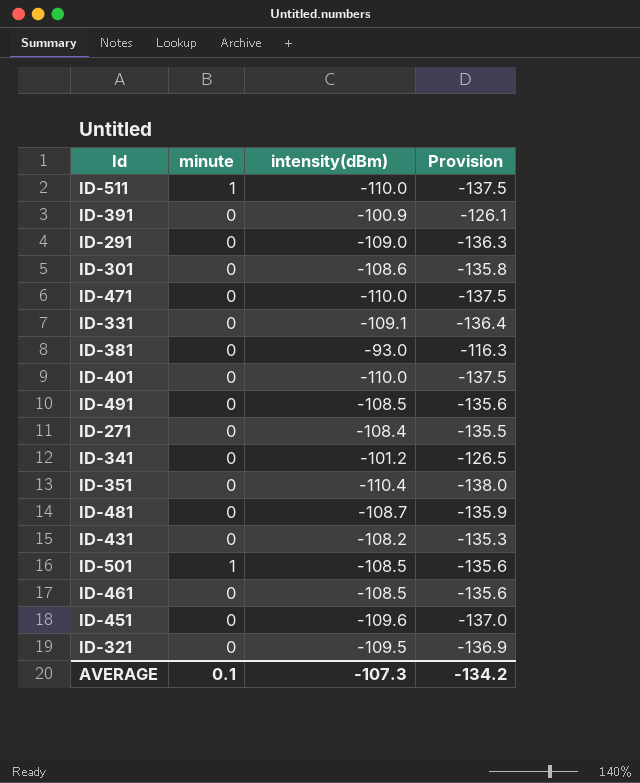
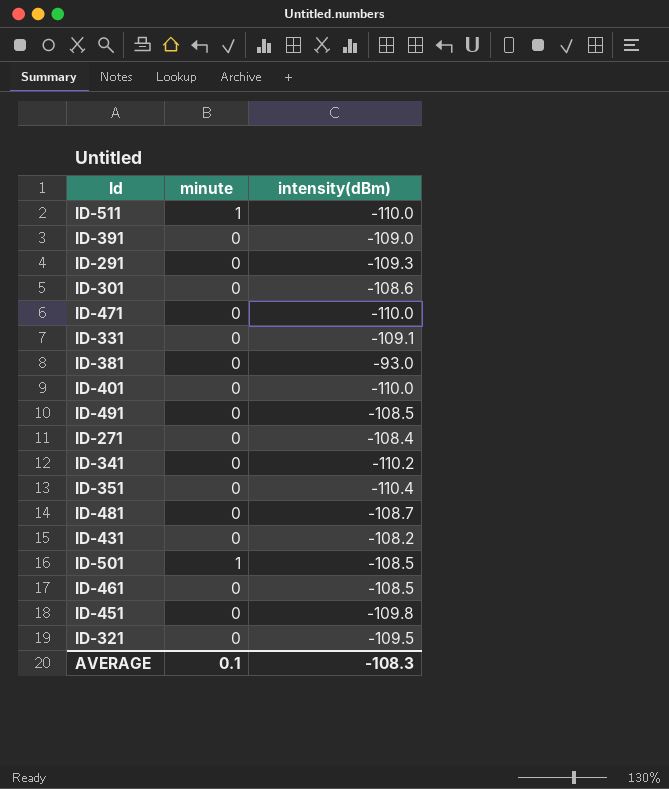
column Provision | formula: [intensity(dBm)] * 1.25 -> none
ID-391 | intensity(dBm): -100.9 -> -109.0
ID-291 | intensity(dBm): -109.0 -> -109.3
ID-341 | intensity(dBm): -101.2 -> -110.2
ID-451 | intensity(dBm): -109.6 -> -109.8
AVERAGE | intensity(dBm): -107.3 -> -108.3

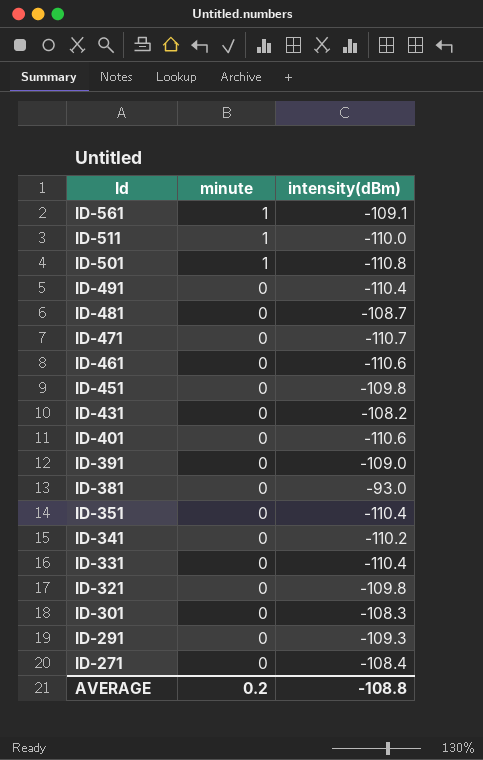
row order: none -> Id descending
row ID-561: none -> 1 | -109.1
ID-501 | intensity(dBm): -108.5 -> -110.8
ID-491 | intensity(dBm): -108.5 -> -110.4
ID-471 | intensity(dBm): -110.0 -> -110.7
ID-461 | intensity(dBm): -108.5 -> -110.6
ID-401 | intensity(dBm): -110.0 -> -110.6
ID-331 | intensity(dBm): -109.1 -> -110.4
ID-321 | intensity(dBm): -109.5 -> -109.8
ID-301 | intensity(dBm): -108.6 -> -108.3
AVERAGE | minute: 0.1 -> 0.2
AVERAGE | intensity(dBm): -108.3 -> -108.8

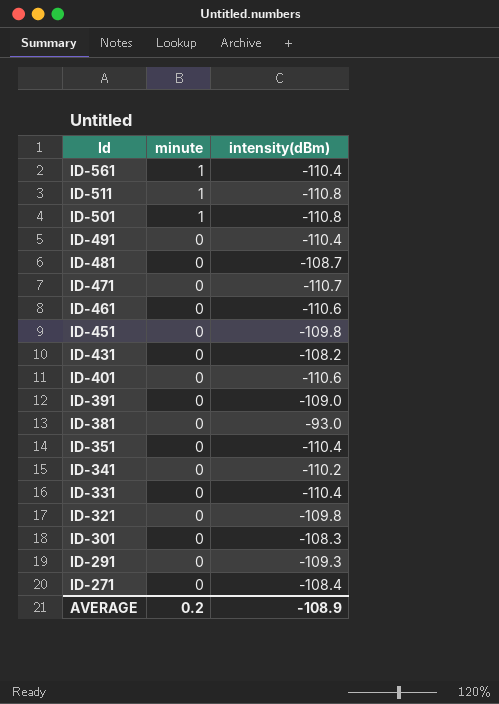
ID-561 | intensity(dBm): -109.1 -> -110.4
ID-511 | intensity(dBm): -110.0 -> -110.8
AVERAGE | intensity(dBm): -108.8 -> -108.9

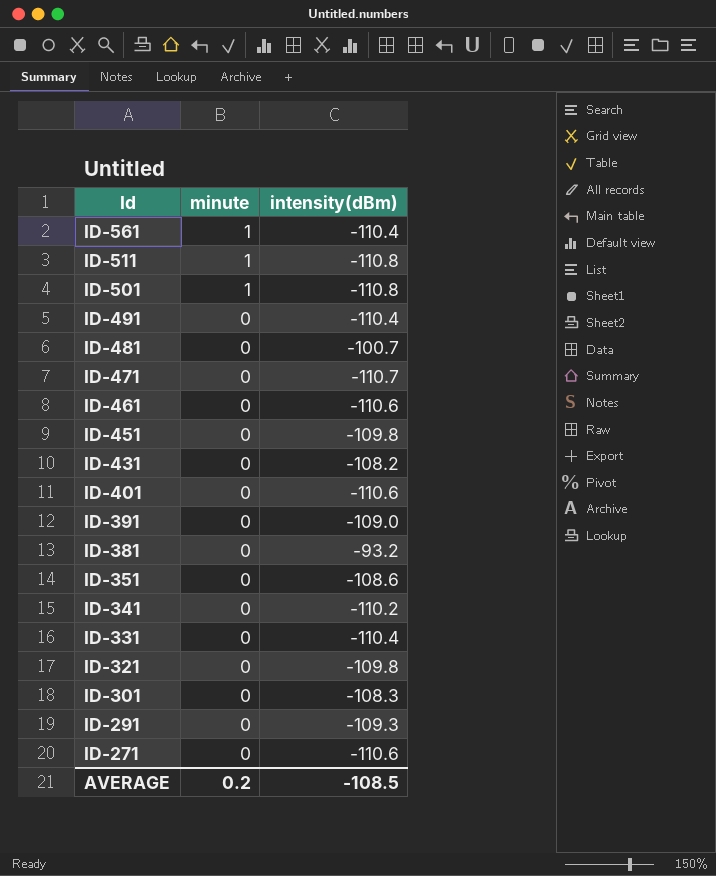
ID-481 | intensity(dBm): -108.7 -> -100.7
ID-381 | intensity(dBm): -93.0 -> -93.2
ID-351 | intensity(dBm): -110.4 -> -108.6
ID-271 | intensity(dBm): -108.4 -> -110.6
AVERAGE | intensity(dBm): -108.9 -> -108.5

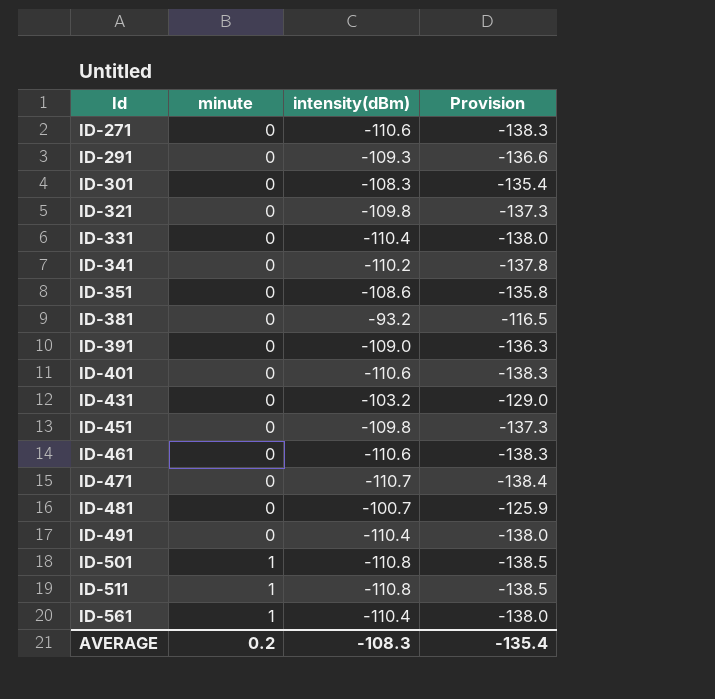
row order: Id descending -> Id ascending
column Provision | formula: none -> [intensity(dBm)] * 1.25
ID-431 | intensity(dBm): -108.2 -> -103.2
AVERAGE | intensity(dBm): -108.5 -> -108.3

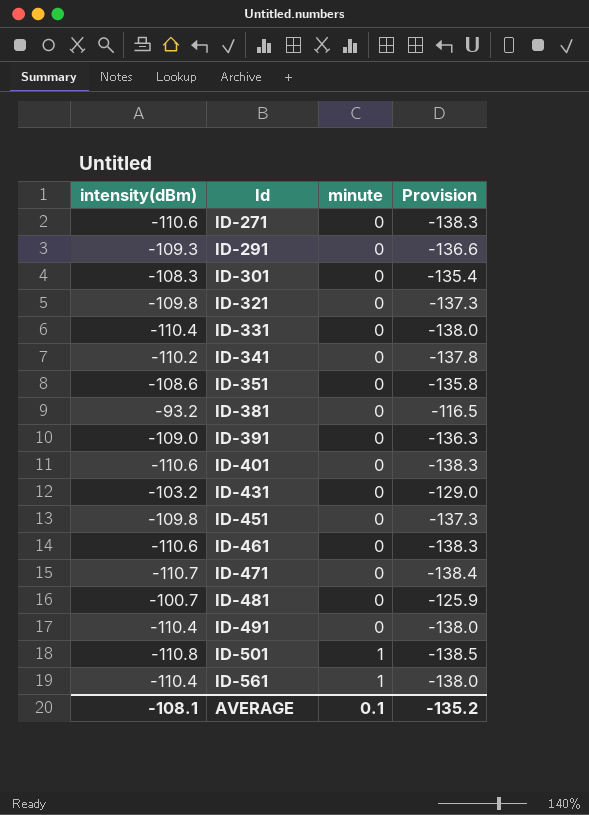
column intensity(dBm) | position: 3 -> 1
row ID-511: 1 | -110.8 | -138.5 -> none
AVERAGE | intensity(dBm): -108.3 -> -108.1
AVERAGE | minute: 0.2 -> 0.1
AVERAGE | Provision: -135.4 -> -135.2

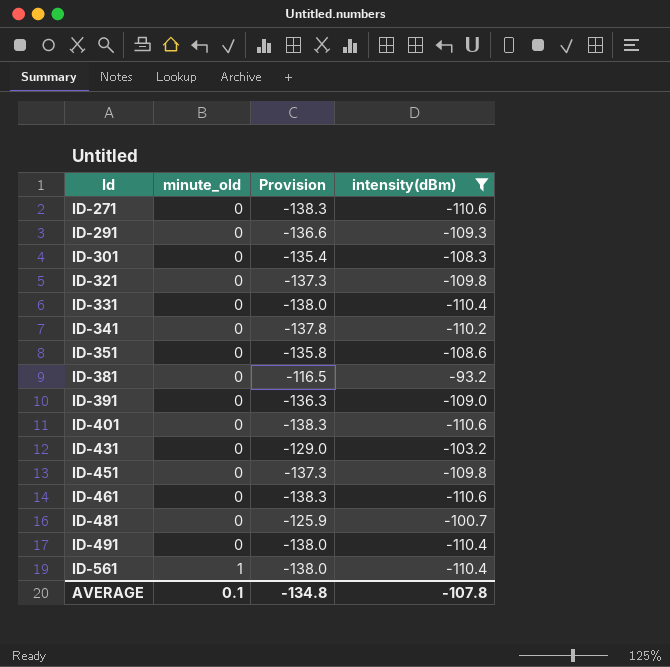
filter: none -> intensity(dBm) >= -110.6
column name: minute -> minute_old
column intensity(dBm) | position: 1 -> 4
AVERAGE | Provision: -135.2 -> -134.8
AVERAGE | intensity(dBm): -108.1 -> -107.8

